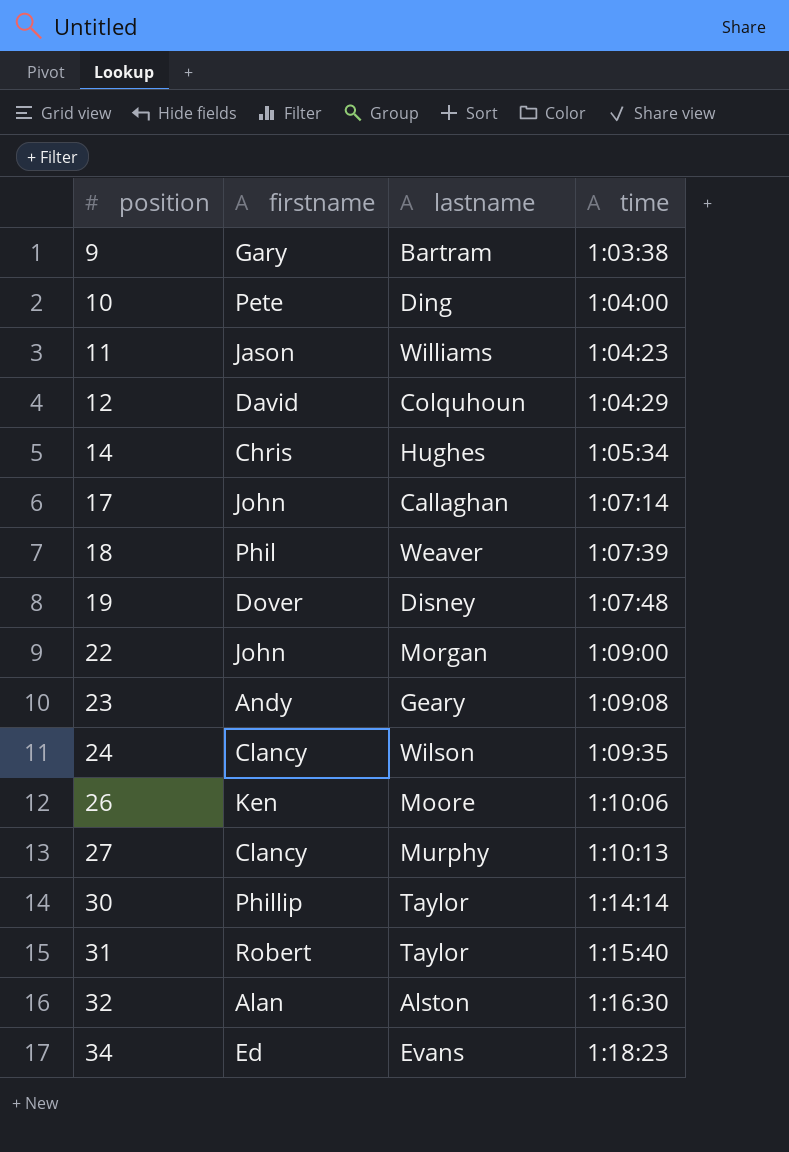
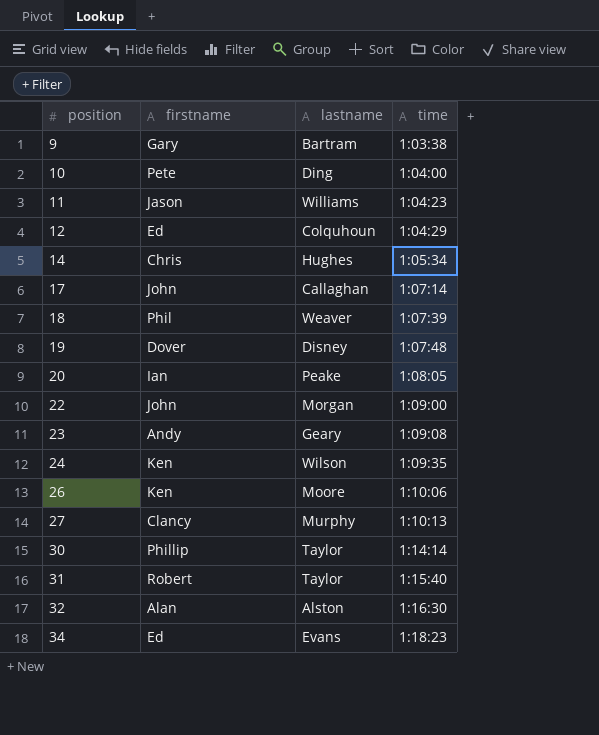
12 | firstname: David -> Ed
row 20: none -> Ian | Peake | 1:08:05
24 | firstname: Clancy -> Ken

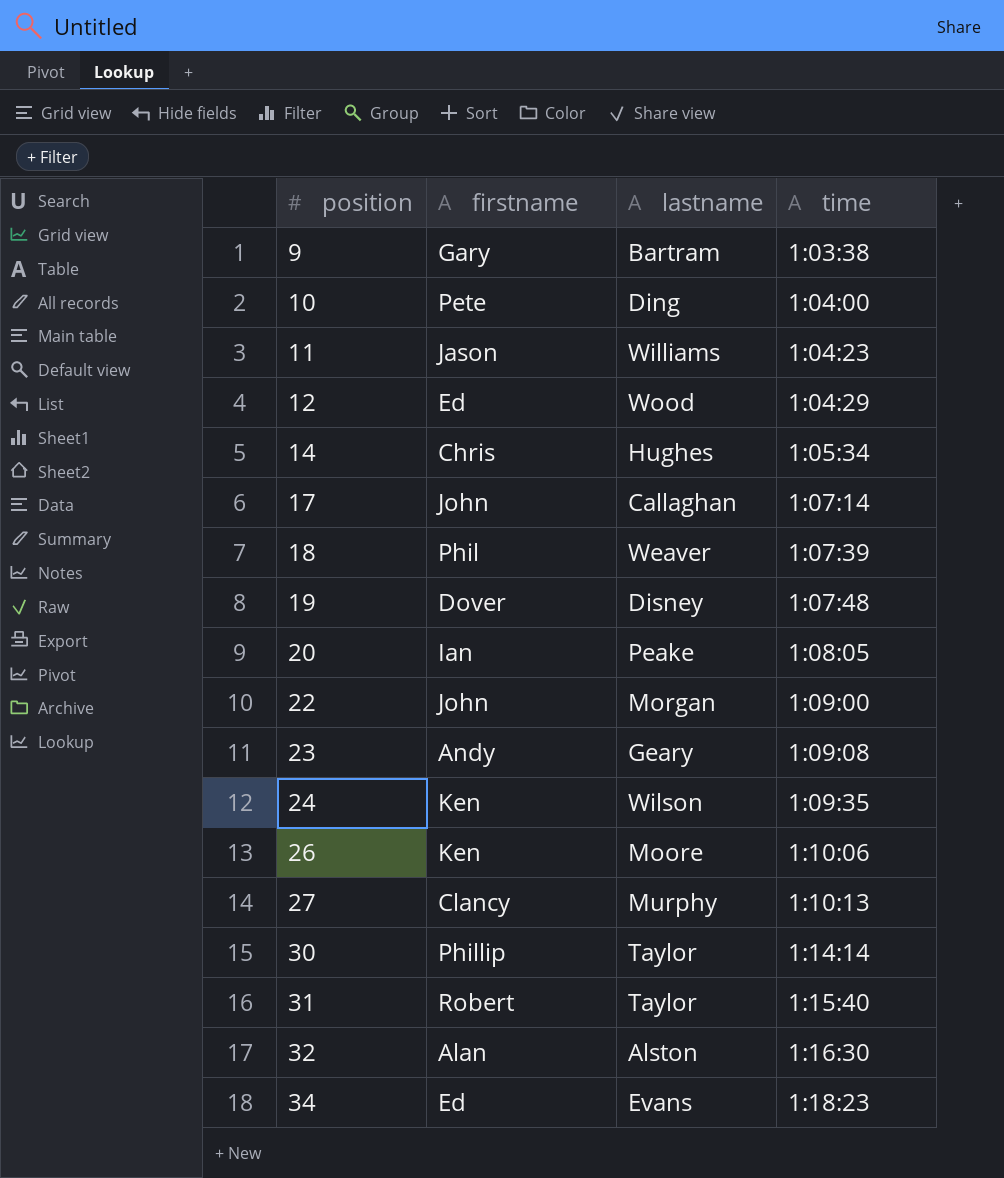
12 | lastname: Colquhoun -> Wood

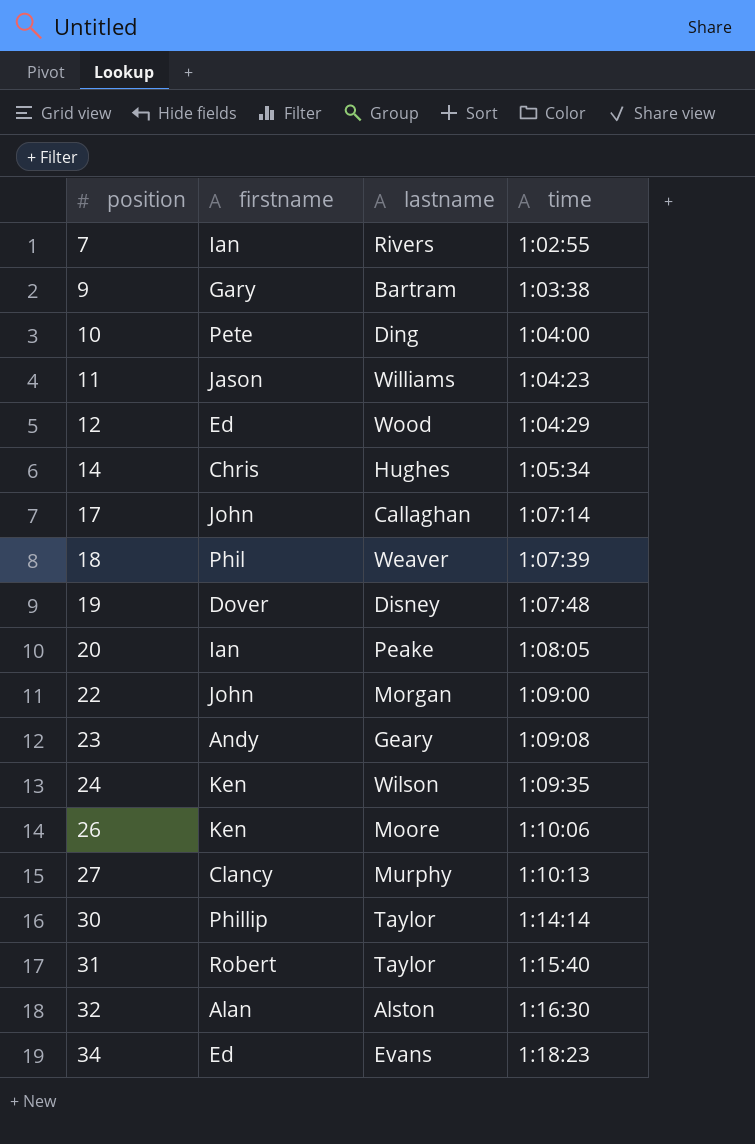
row 7: none -> Ian | Rivers | 1:02:55

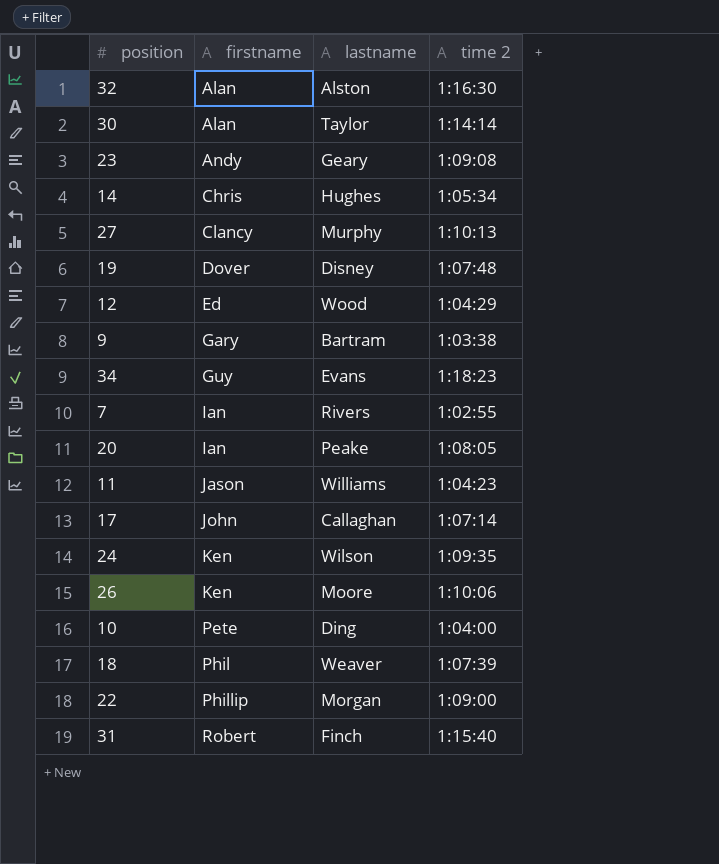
row order: position ascending -> firstname ascending
column name: time -> time 2
30 | firstname: Phillip -> Alan
34 | firstname: Ed -> Guy
22 | firstname: John -> Phillip
31 | lastname: Taylor -> Finch

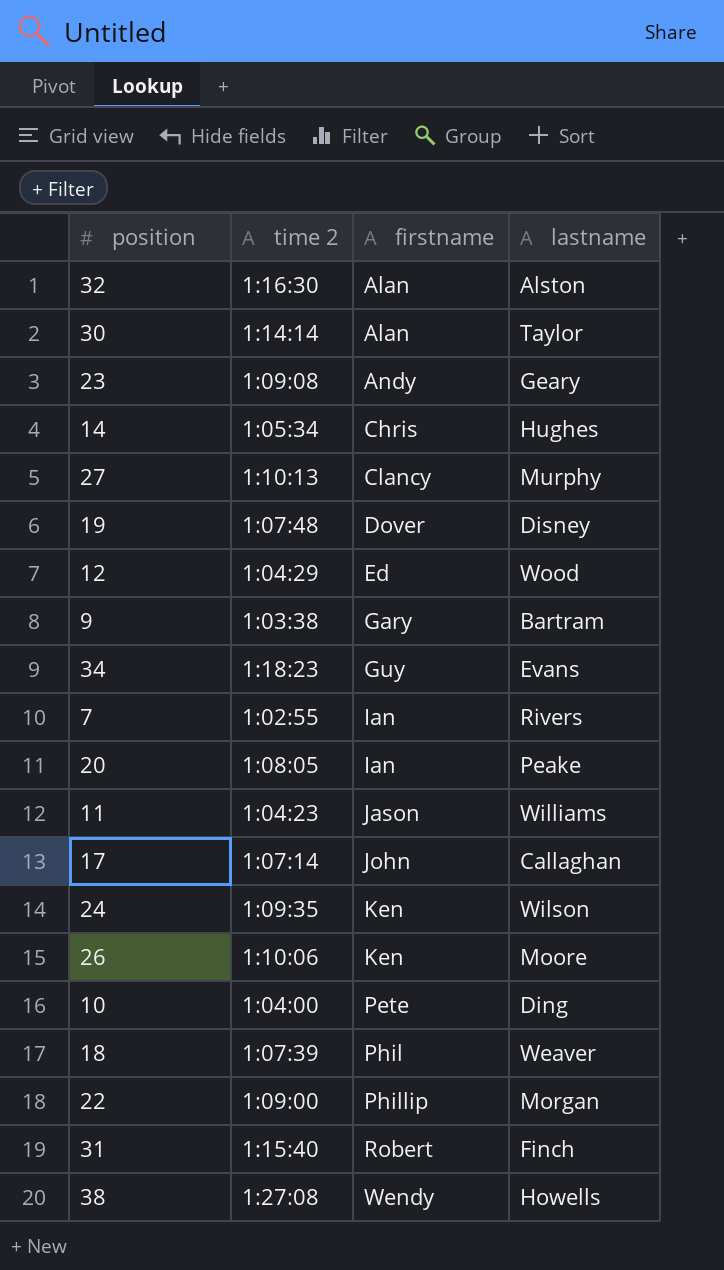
column time 2 | position: 4 -> 2
row 38: none -> 1:27:08 | Wendy | Howells

